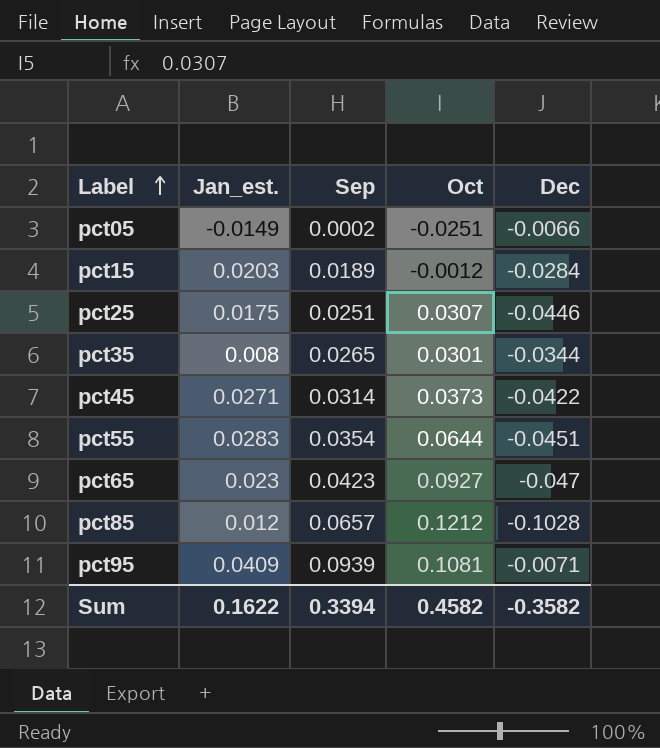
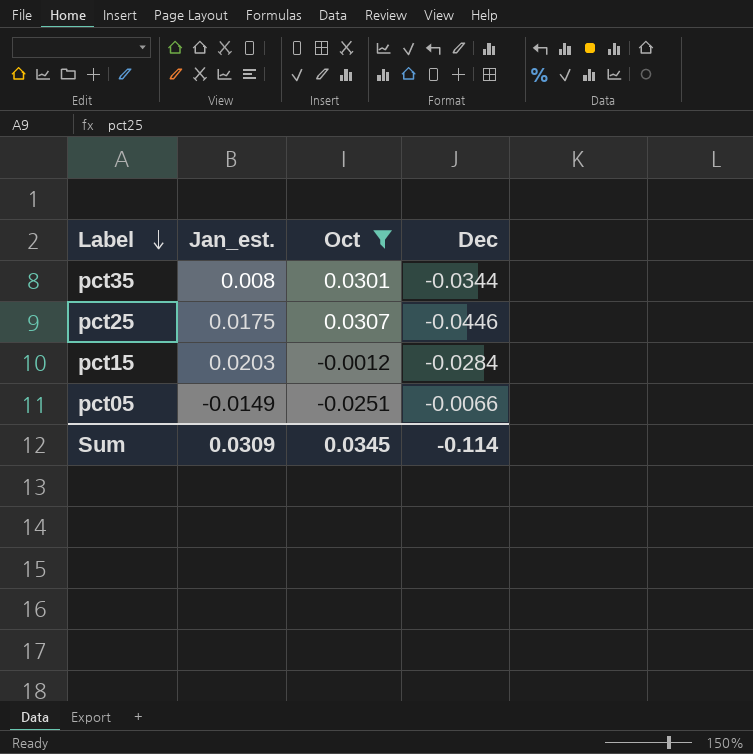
filter: none -> Oct <= 0.0307
row order: Label ascending -> Label descending
column Sep | position: 3 -> none
Sum | Jan_est.: 0.1622 -> 0.0309
Sum | Oct: 0.4582 -> 0.0345
Sum | Dec: -0.3582 -> -0.114

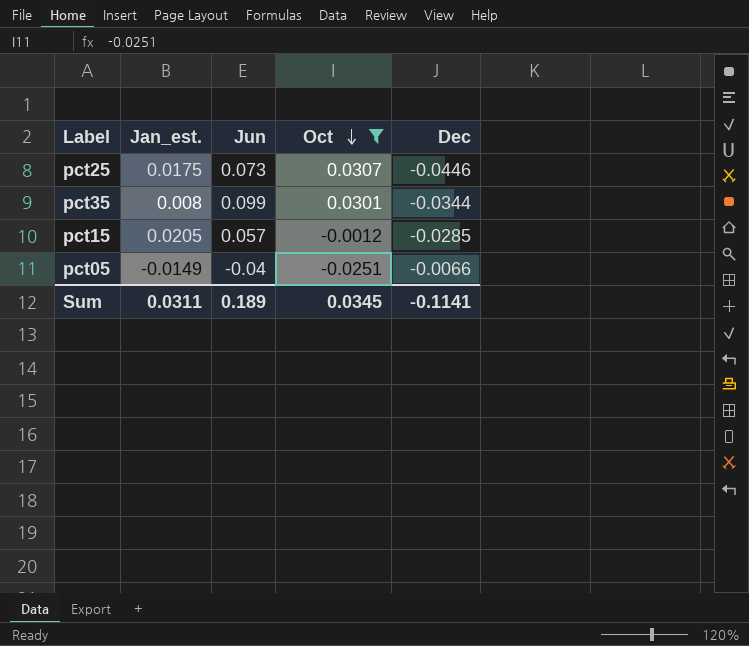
row order: Label descending -> Oct descending
column Jun | position: none -> 3
pct15 | Jan_est.: 0.0203 -> 0.0205
pct15 | Dec: -0.0284 -> -0.0285
Sum | Jan_est.: 0.0309 -> 0.0311
Sum | Dec: -0.114 -> -0.1141

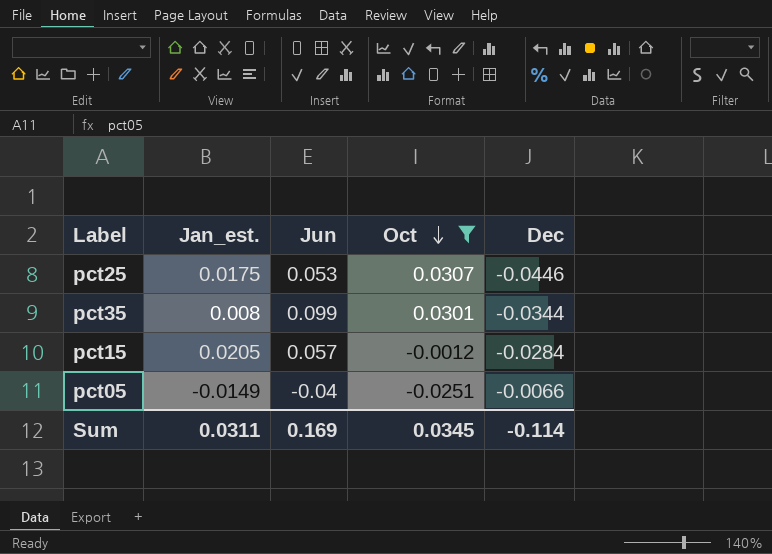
pct25 | Jun: 0.073 -> 0.053
pct15 | Dec: -0.0285 -> -0.0284
Sum | Jun: 0.189 -> 0.169
Sum | Dec: -0.1141 -> -0.114

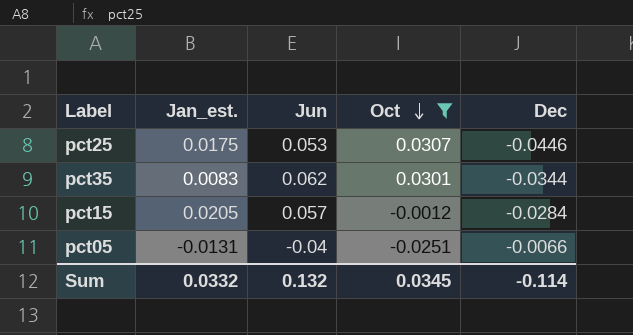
pct35 | Jan_est.: 0.008 -> 0.0083
pct35 | Jun: 0.099 -> 0.062
pct05 | Jan_est.: -0.0149 -> -0.0131
Sum | Jan_est.: 0.0311 -> 0.0332
Sum | Jun: 0.169 -> 0.132

